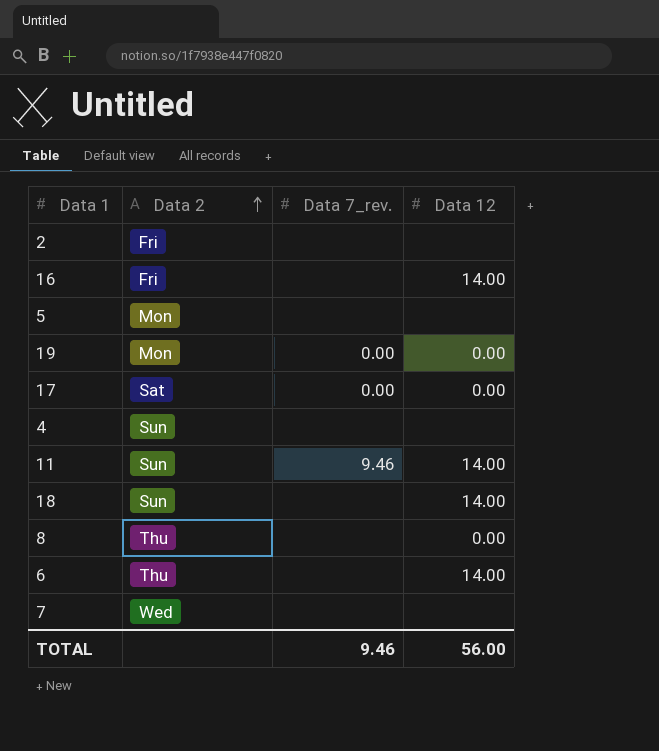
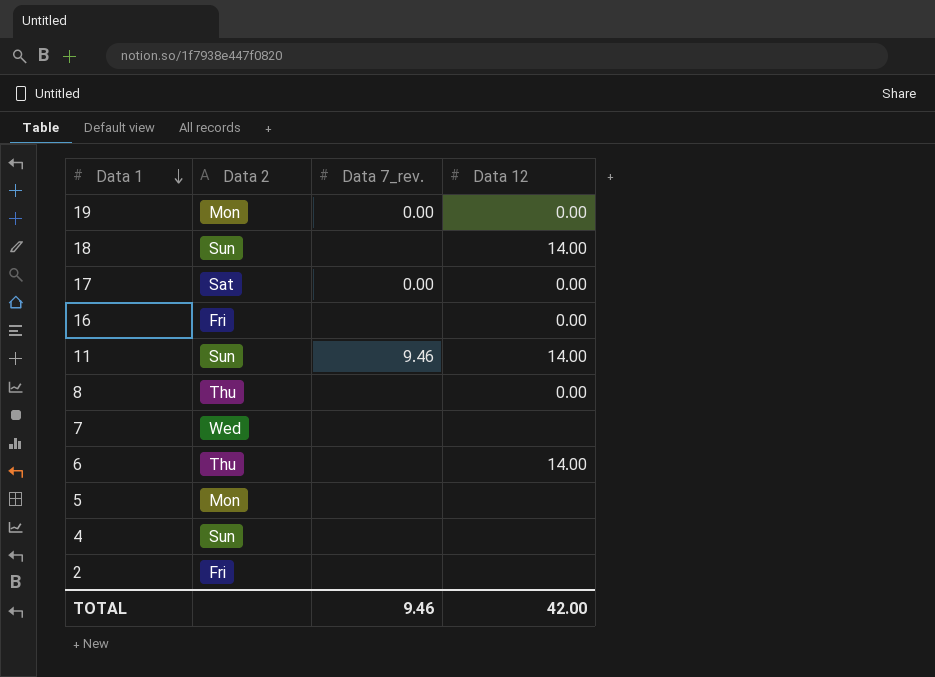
row order: Data 2 ascending -> Data 1 descending
16 | Data 12: 14.00 -> 0.00
TOTAL | Data 12: 56.00 -> 42.00

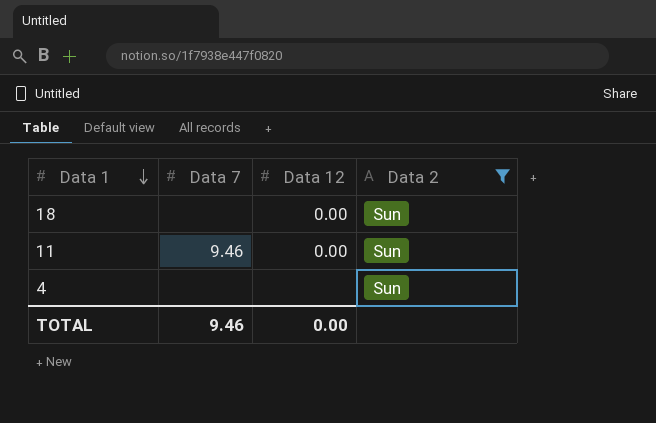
filter: none -> Data 2 = Sun
column name: Data 7_rev. -> Data 7
column Data 2 | position: 2 -> 4
18 | Data 12: 14.00 -> 0.00
11 | Data 12: 14.00 -> 0.00
TOTAL | Data 12: 42.00 -> 0.00

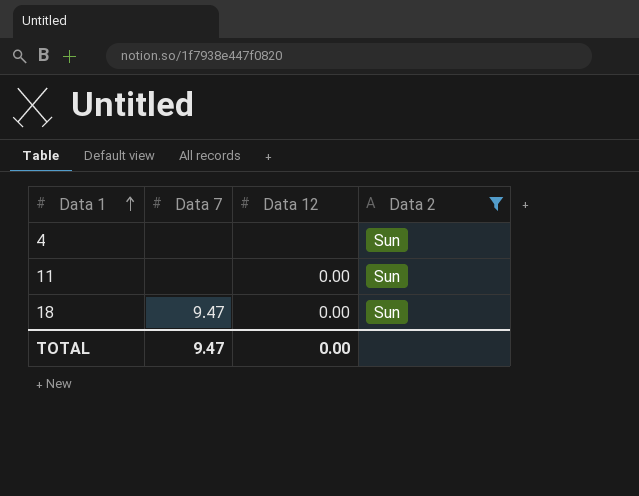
row order: Data 1 descending -> Data 1 ascending
11 | Data 7: 9.46 -> none
18 | Data 7: none -> 9.47
TOTAL | Data 7: 9.46 -> 9.47

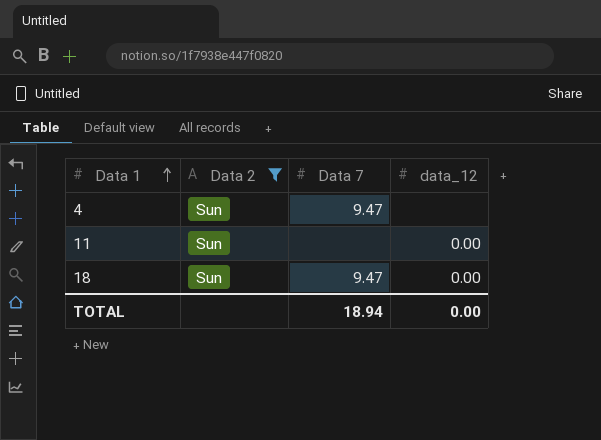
column Data 2 | position: 4 -> 2
column name: Data 12 -> data_12
4 | Data 7: none -> 9.47
TOTAL | Data 7: 9.47 -> 18.94

